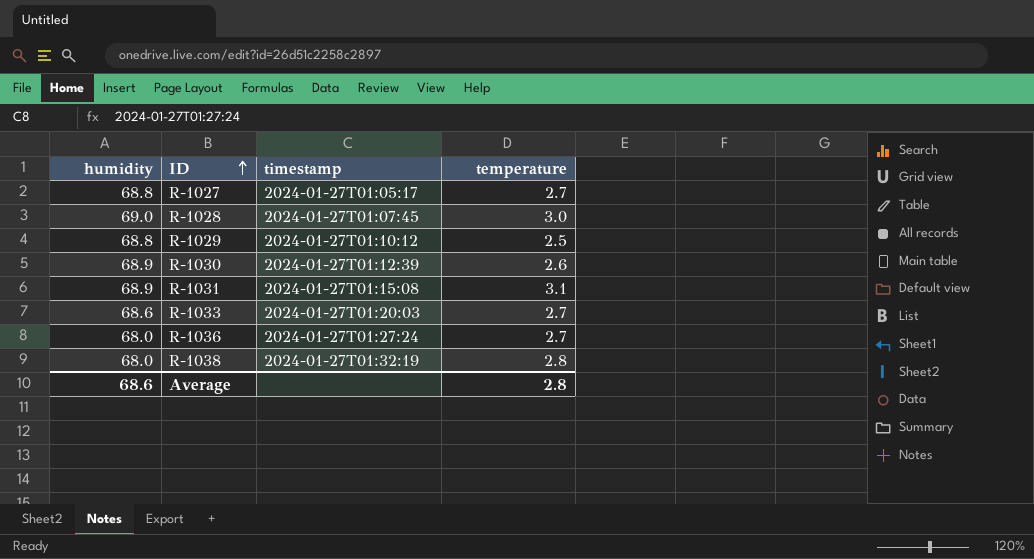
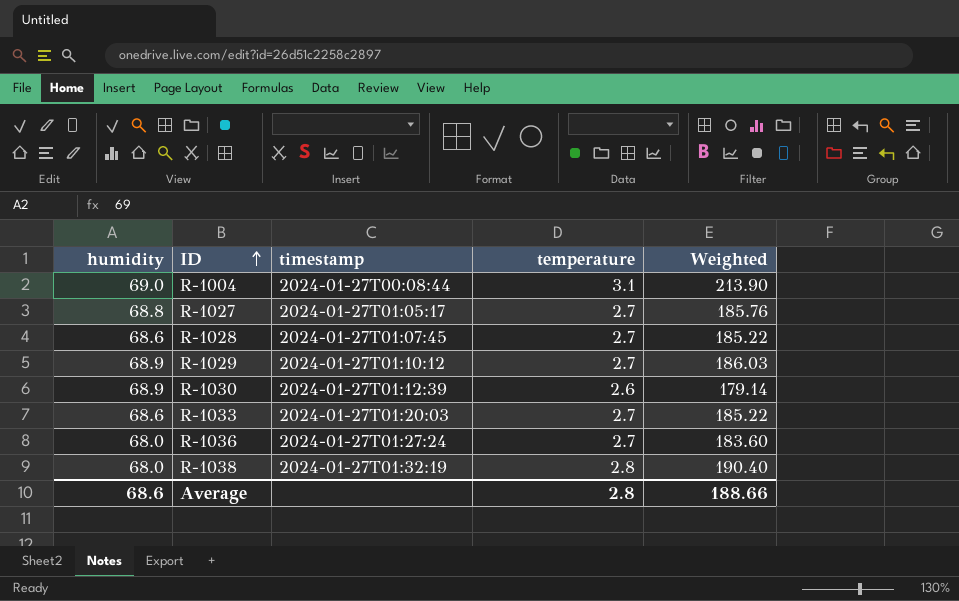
column Weighted | formula: none -> [humidity] * [temperature]
row R-1031: 68.9 | 2024-01-27T01:15:08 | 3.1 -> none
row R-1004: none -> 69.0 | 2024-01-27T00:08:44 | 3.1 | 213.90
R-1028 | humidity: 69.0 -> 68.6
R-1028 | temperature: 3.0 -> 2.7
R-1029 | humidity: 68.8 -> 68.9
R-1029 | temperature: 2.5 -> 2.7

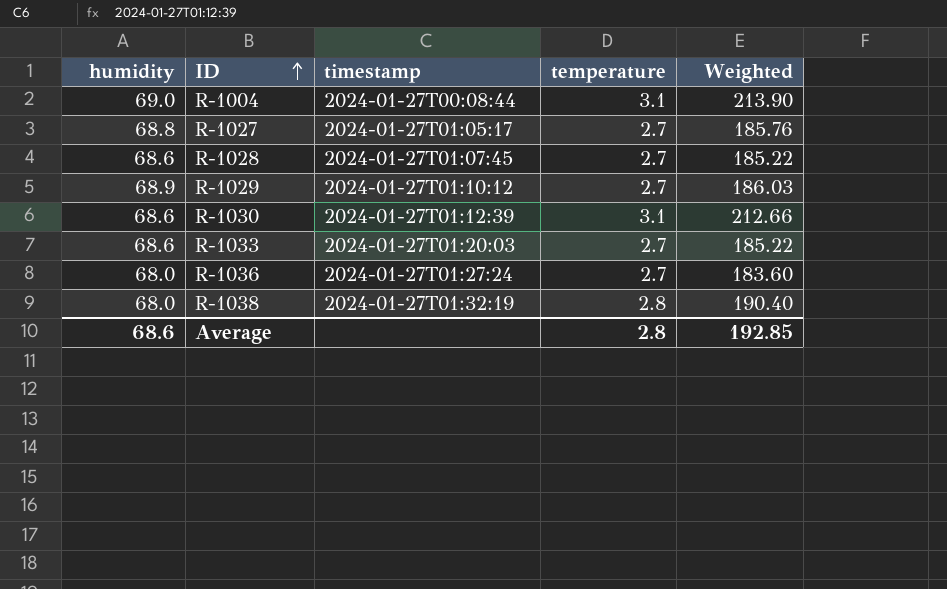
R-1030 | humidity: 68.9 -> 68.6
R-1030 | temperature: 2.6 -> 3.1
R-1030 | Weighted: 179.14 -> 212.66
Average | Weighted: 188.66 -> 192.85

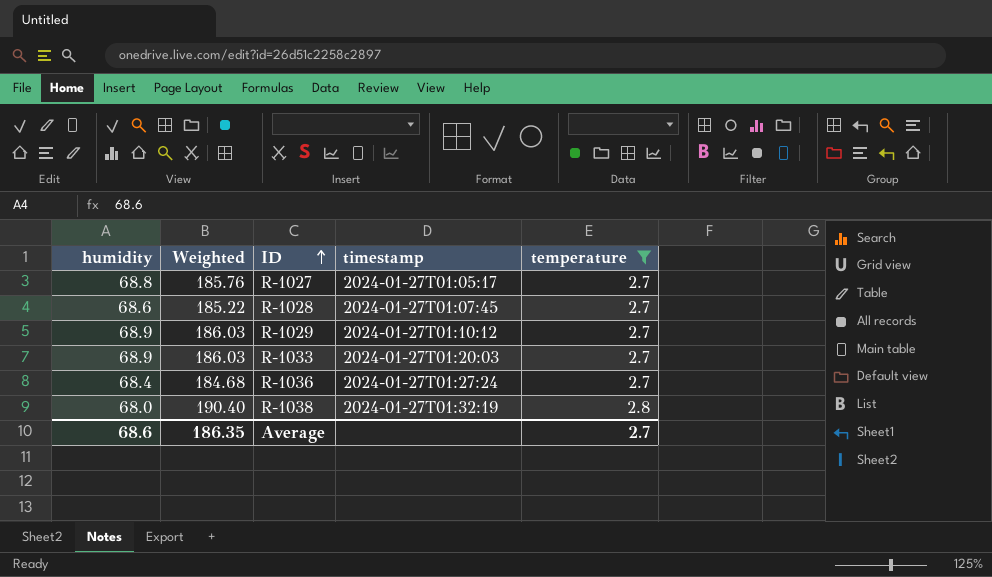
filter: none -> temperature != 3.1
column Weighted | position: 5 -> 2
R-1033 | humidity: 68.6 -> 68.9
R-1033 | Weighted: 185.22 -> 186.03
R-1036 | humidity: 68.0 -> 68.4
R-1036 | Weighted: 183.60 -> 184.68
Average | Weighted: 192.85 -> 186.35
Average | temperature: 2.8 -> 2.7

